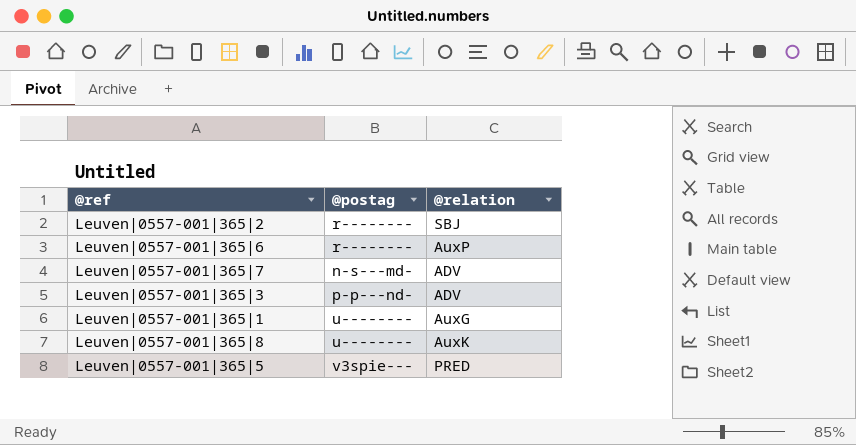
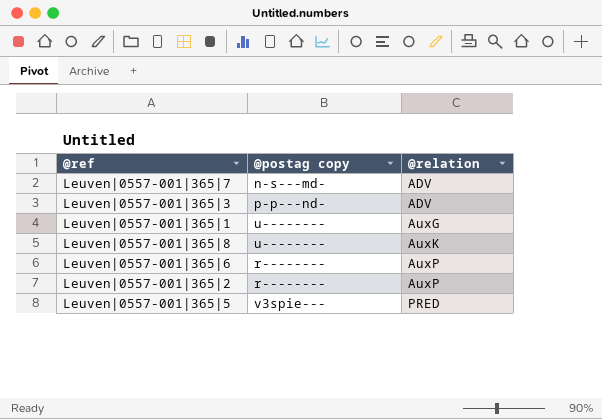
row order: none -> @relation ascending
column name: @postag -> @postag copy
Leuven|0557-001|365|2 | @relation: SBJ -> AuxP

